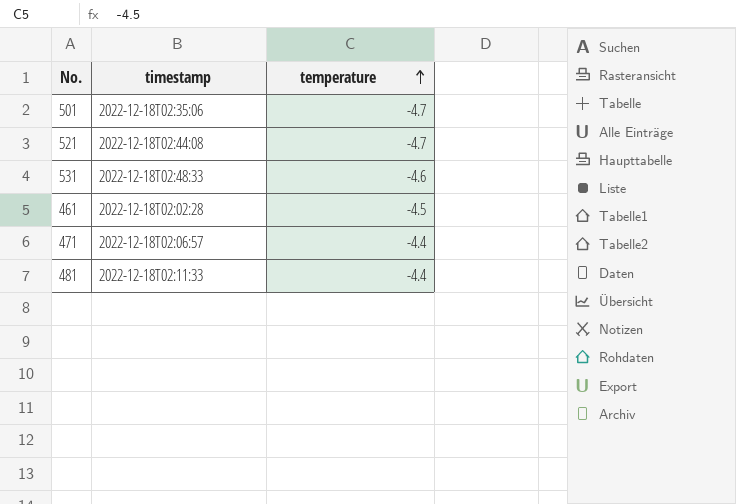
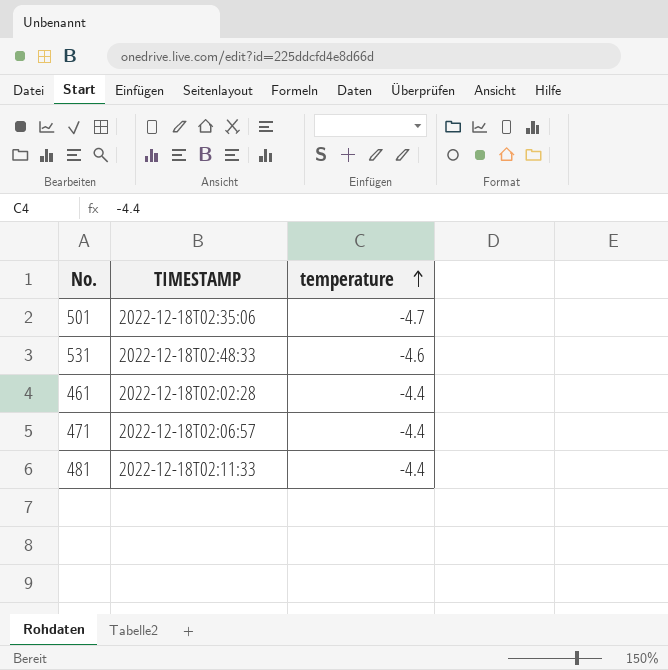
column name: timestamp -> TIMESTAMP
row 521: 2022-12-18T02:44:08 | -4.7 -> none
461 | temperature: -4.5 -> -4.4

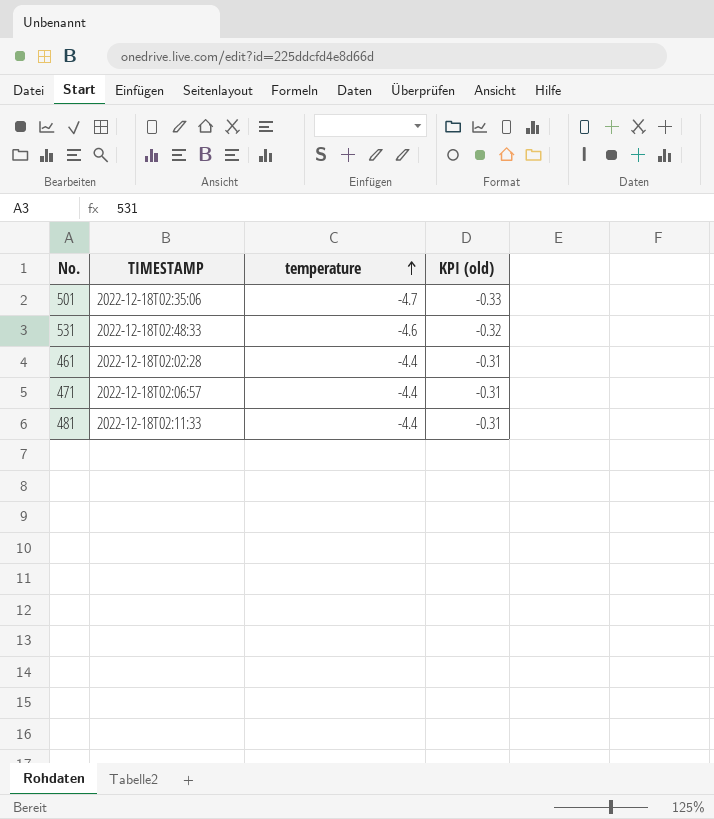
column KPI (old) | formula: none -> [temperature] * 0.07

